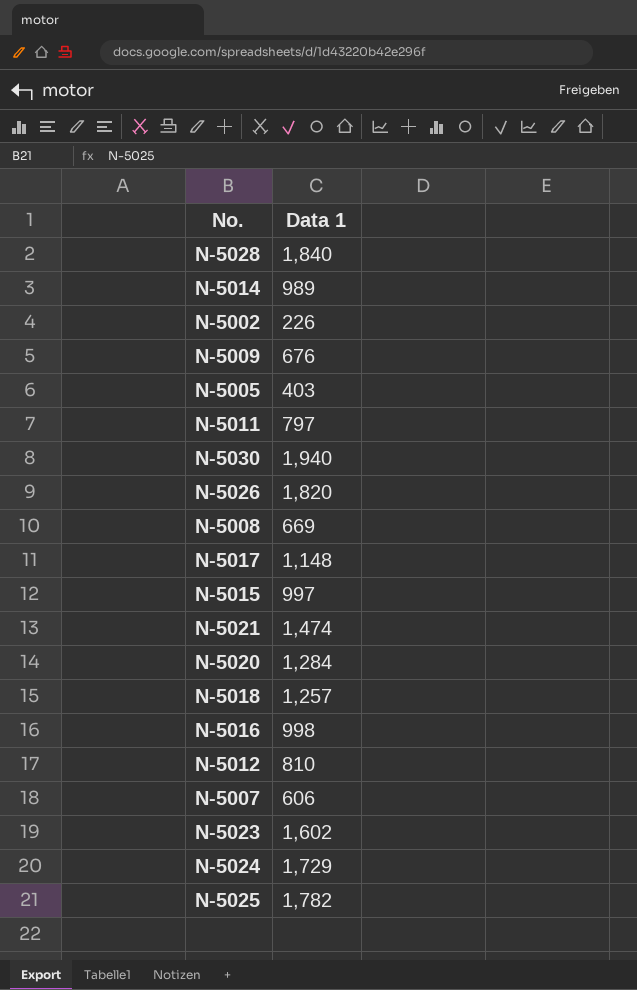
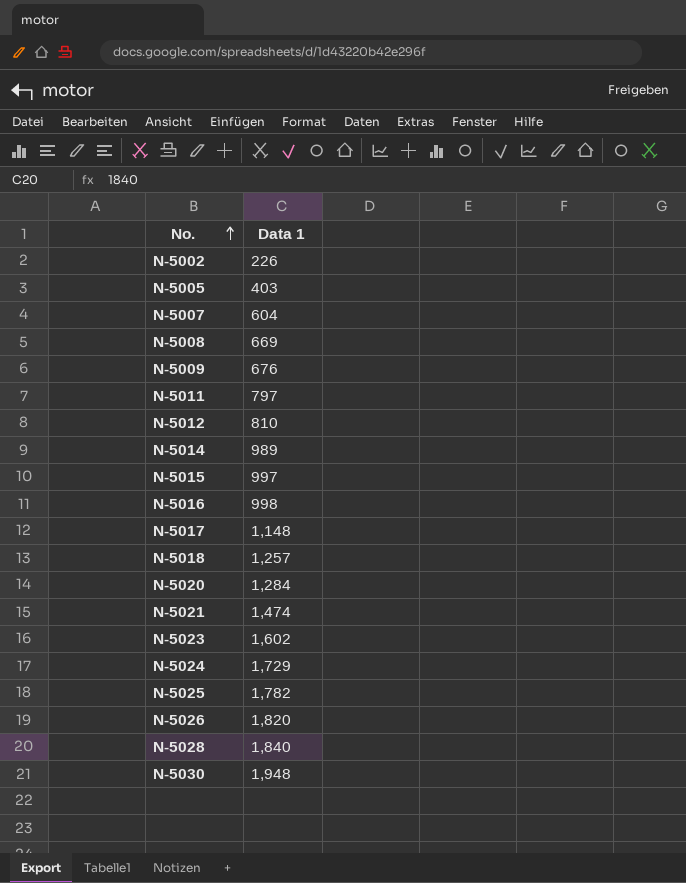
row order: none -> No. ascending
N-5007 | Data 1: 606 -> 604
N-5030 | Data 1: 1,940 -> 1,948

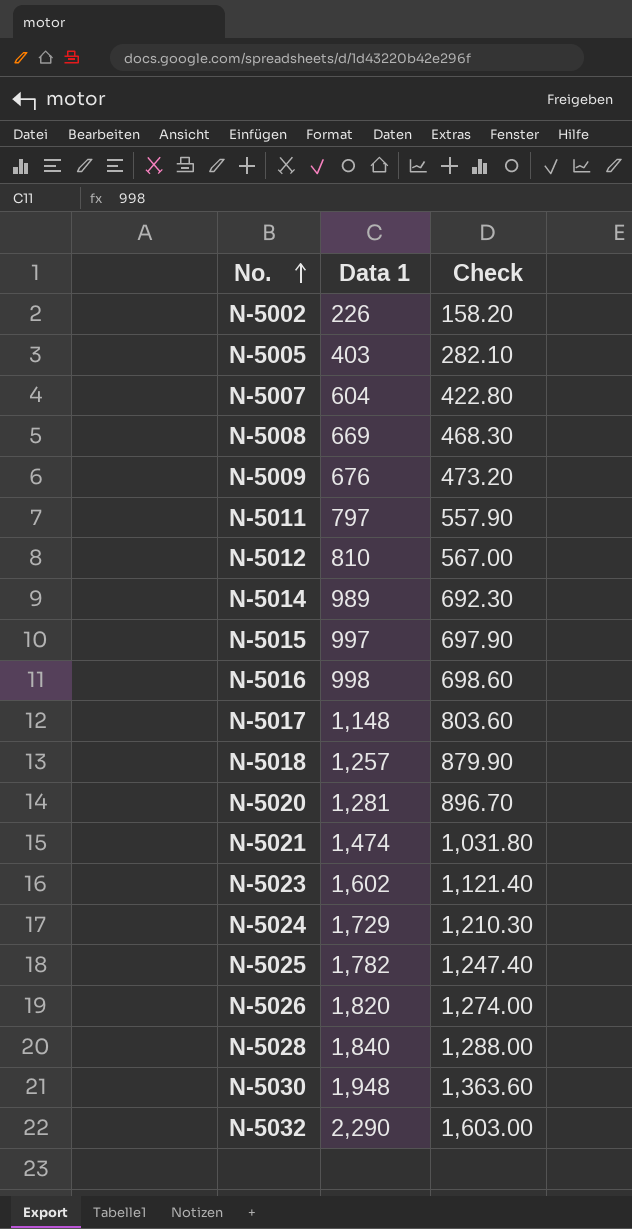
column Check | formula: none -> [Data 1] * 0.7
N-5020 | Data 1: 1,284 -> 1,281
row N-5032: none -> 2,290 | 1,603.00

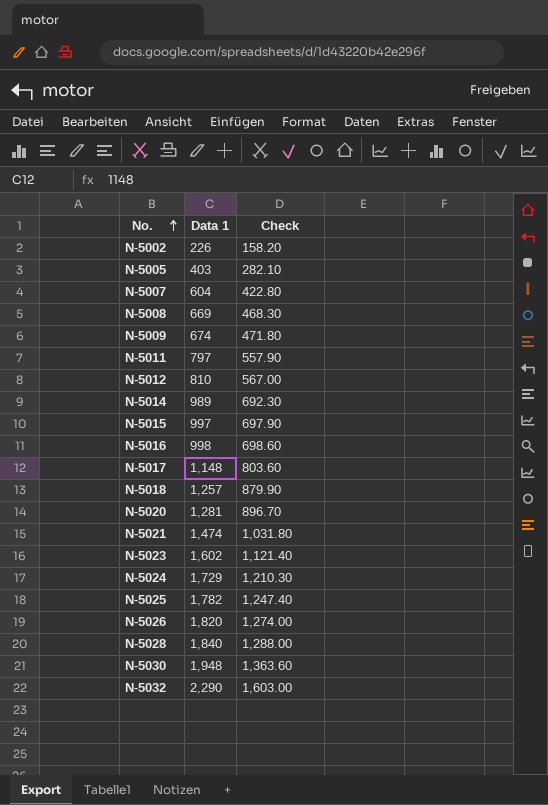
N-5009 | Data 1: 676 -> 674
N-5009 | Check: 473.20 -> 471.80

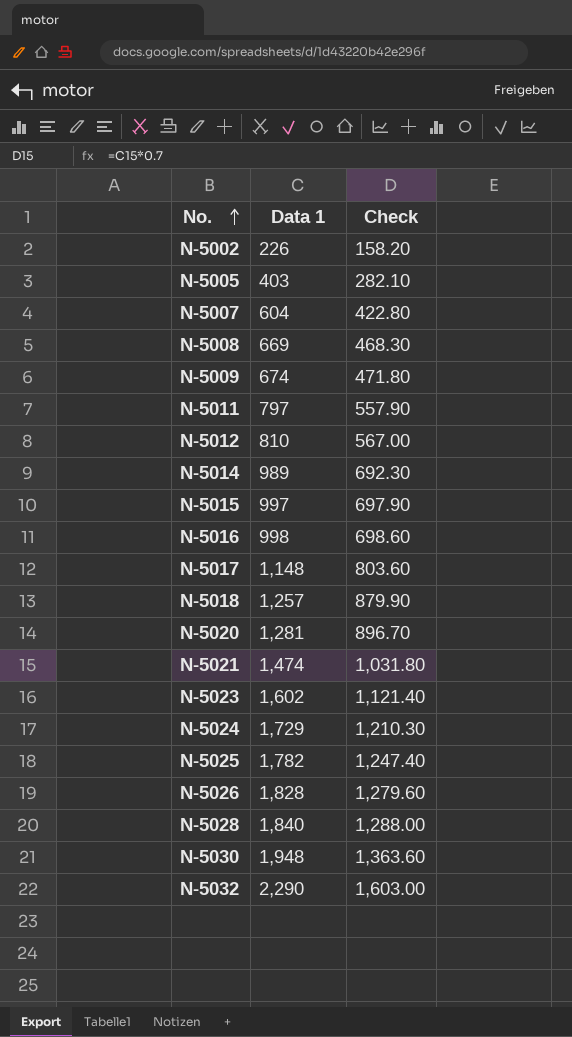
N-5026 | Data 1: 1,820 -> 1,828
N-5026 | Check: 1,274.00 -> 1,279.60

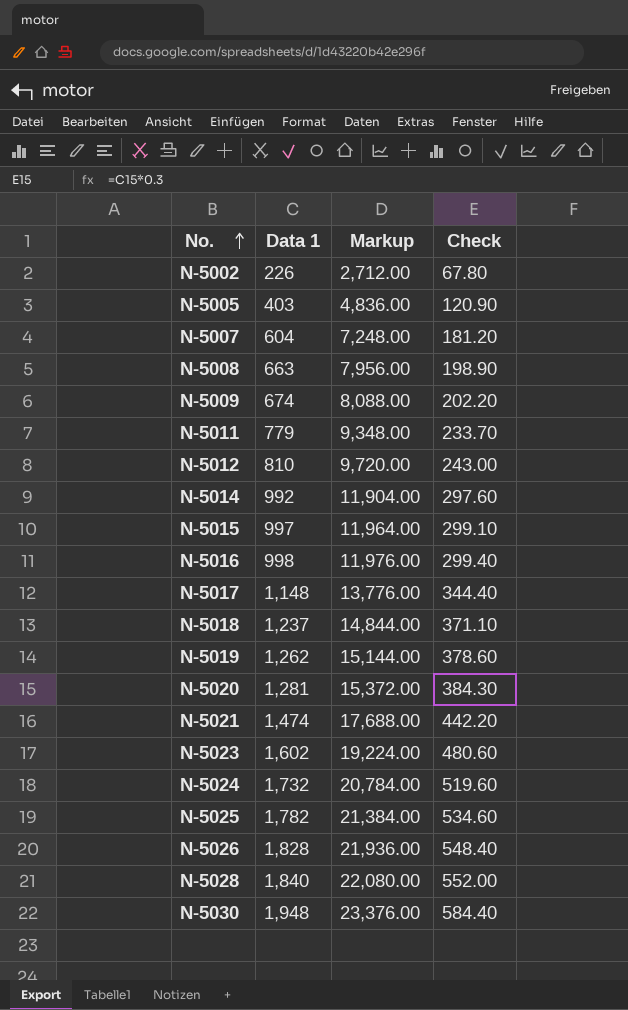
column Markup | formula: none -> [Data 1] * 12
column Check | formula: [Data 1] * 0.7 -> [Data 1] * 0.3
row N-5032: 2,290 | 1,603.00 -> none
N-5008 | Data 1: 669 -> 663
N-5011 | Data 1: 797 -> 779
N-5014 | Data 1: 989 -> 992
N-5018 | Data 1: 1,257 -> 1,237
row N-5019: none -> 1,262 | 15,144.00 | 378.60
N-5024 | Data 1: 1,729 -> 1,732

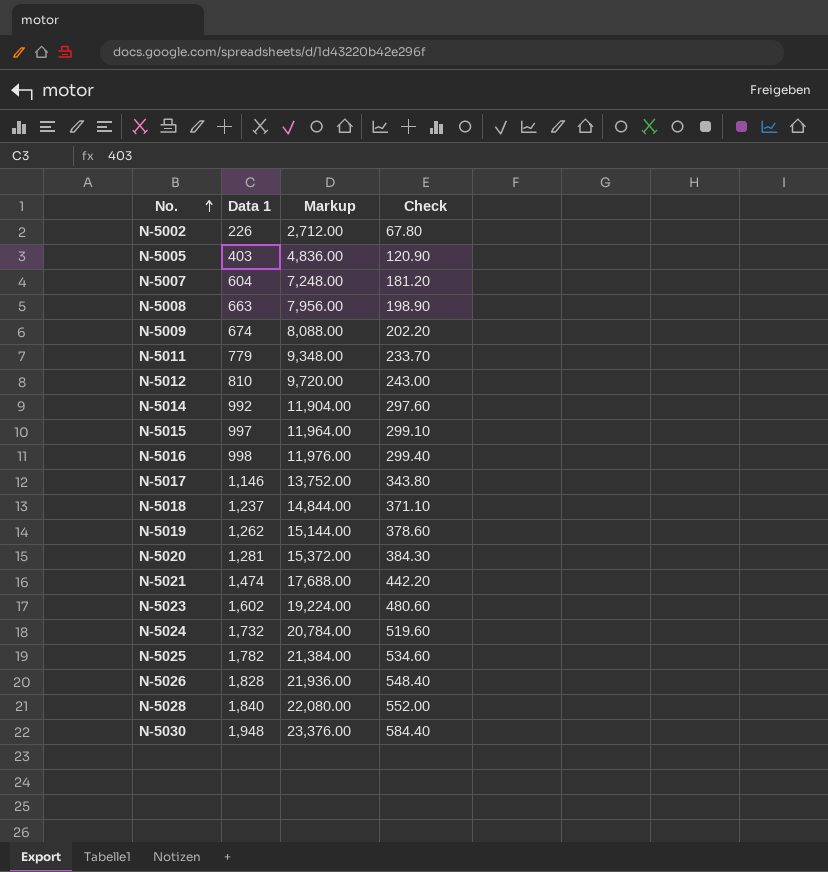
N-5017 | Data 1: 1,148 -> 1,146
N-5017 | Markup: 13,776.00 -> 13,752.00
N-5017 | Check: 344.40 -> 343.80

